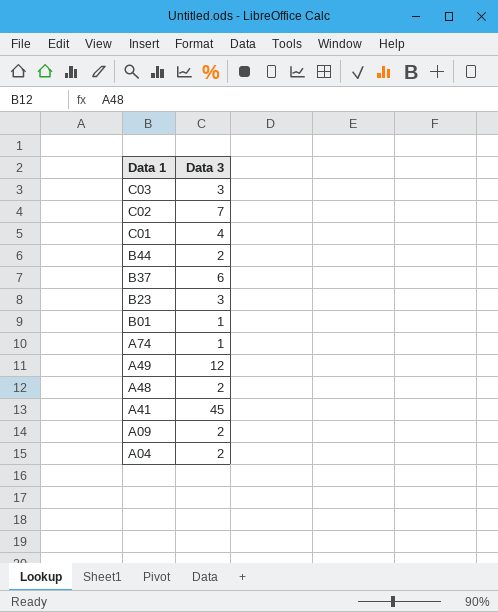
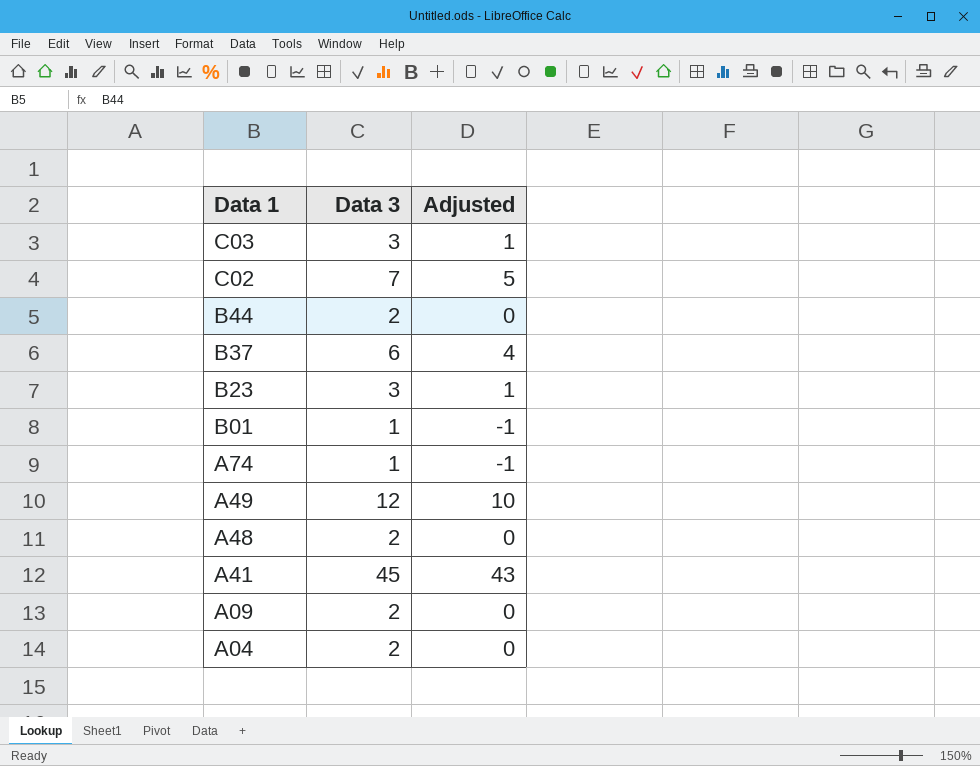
column Adjusted | formula: none -> [Data 3] - 2
row C01: 4 -> none

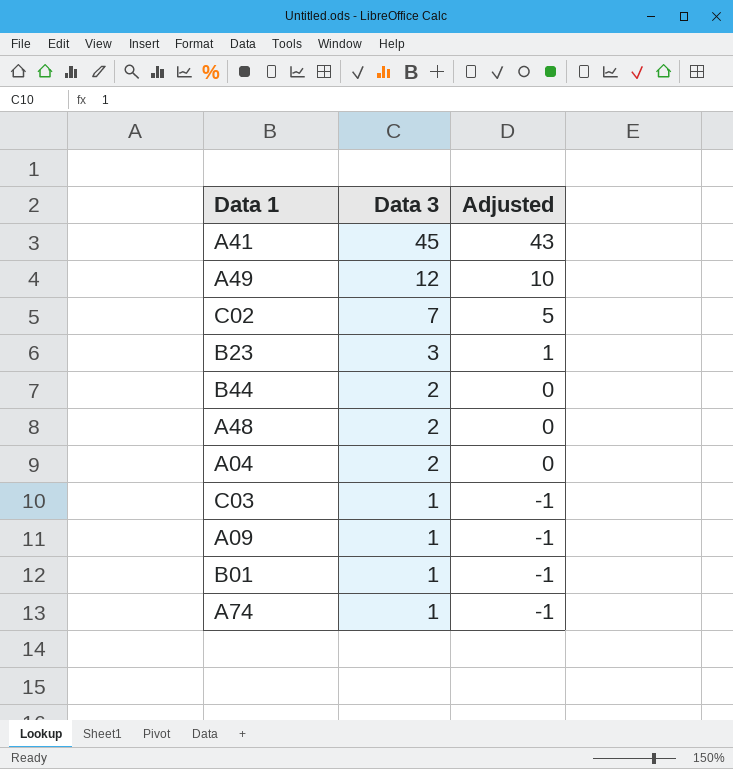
row order: Data 1 descending -> Data 3 descending
row B37: 6 | 4 -> none
C03 | Data 3: 3 -> 1
C03 | Adjusted: 1 -> -1
A09 | Data 3: 2 -> 1
A09 | Adjusted: 0 -> -1

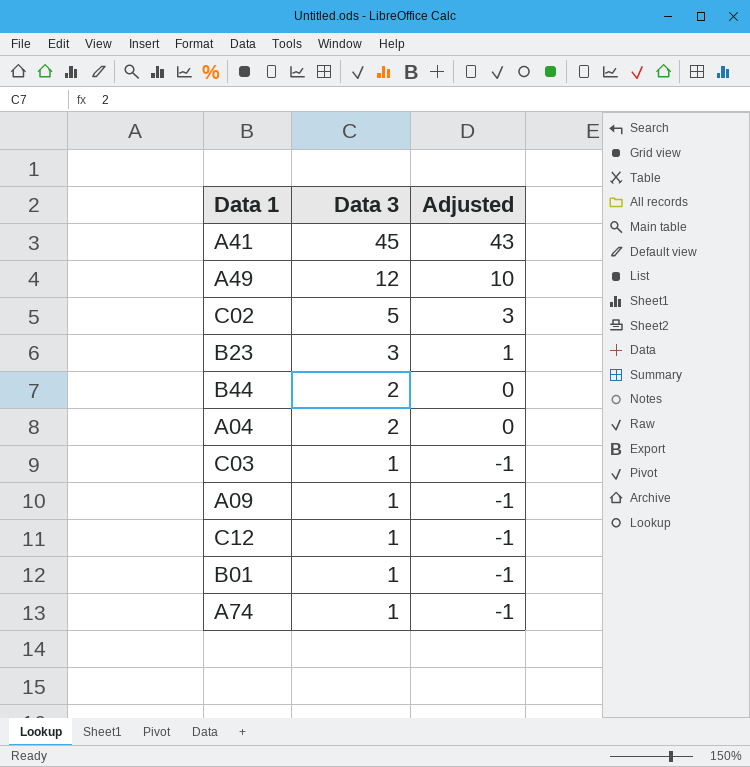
row A48: 2 | 0 -> none
C02 | Data 3: 7 -> 5
C02 | Adjusted: 5 -> 3
row C12: none -> 1 | -1

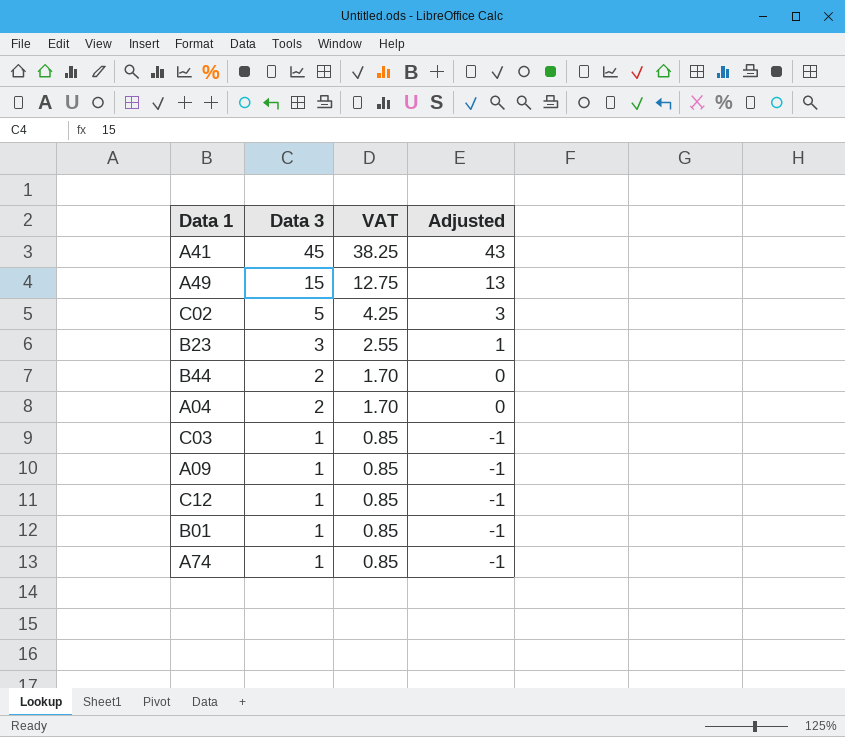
column VAT | formula: none -> [Data 3] * 0.85
A49 | Data 3: 12 -> 15
A49 | Adjusted: 10 -> 13

